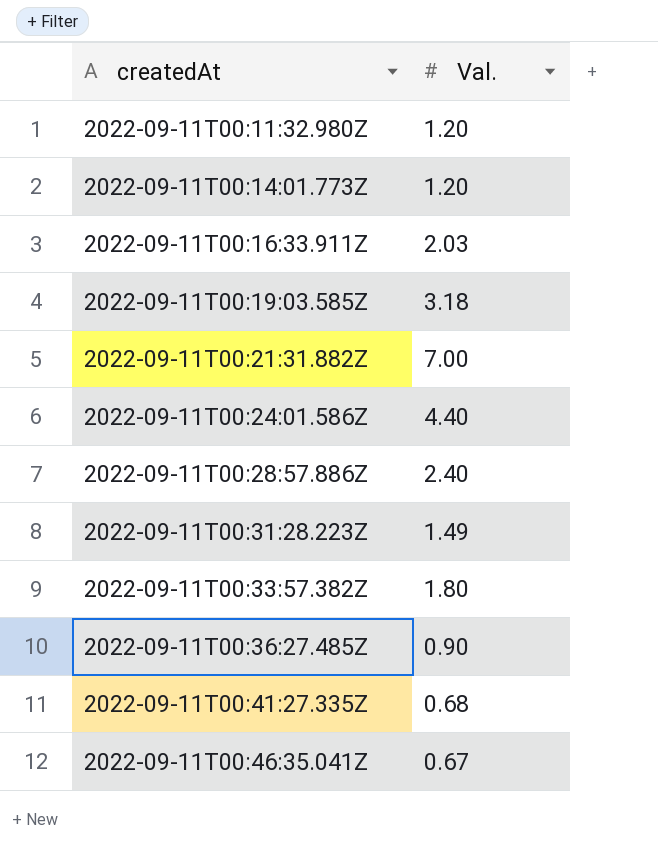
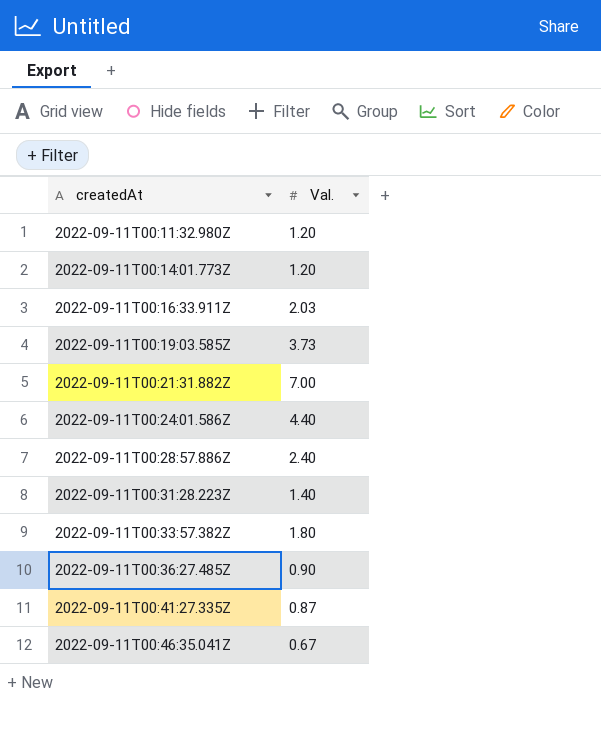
2022-09-11T00:19:03.585Z | Val.: 3.18 -> 3.73
2022-09-11T00:31:28.223Z | Val.: 1.49 -> 1.40
2022-09-11T00:41:27.335Z | Val.: 0.68 -> 0.87

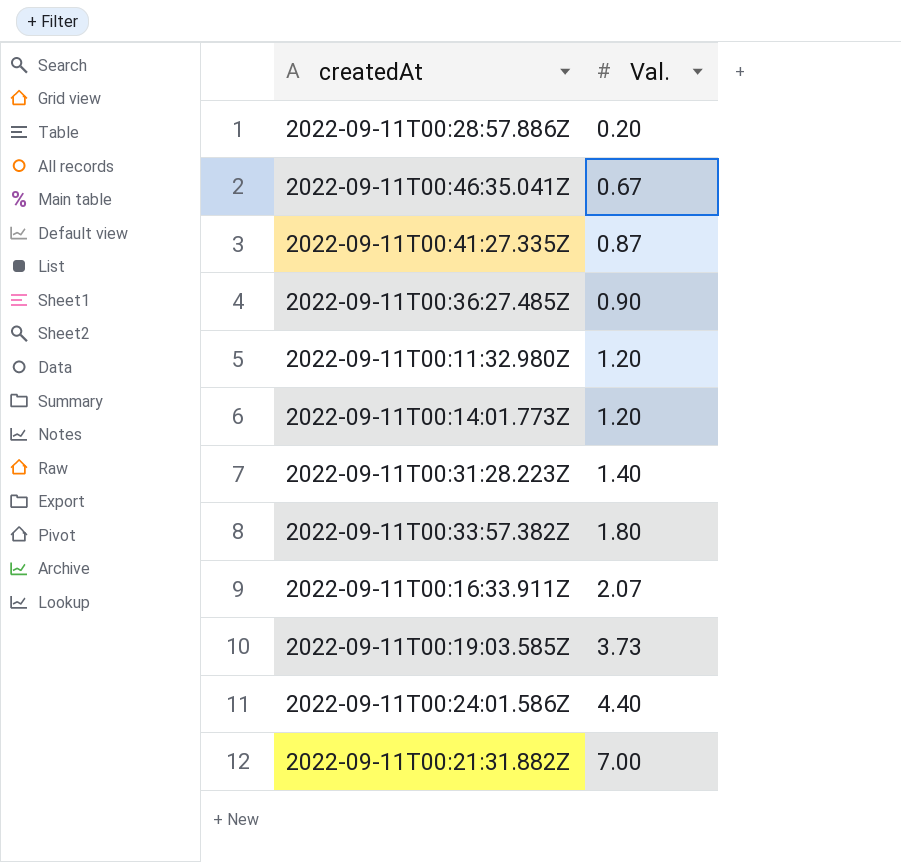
row order: createdAt ascending -> Val. ascending
2022-09-11T00:28:57.886Z | Val.: 2.40 -> 0.20
2022-09-11T00:16:33.911Z | Val.: 2.03 -> 2.07

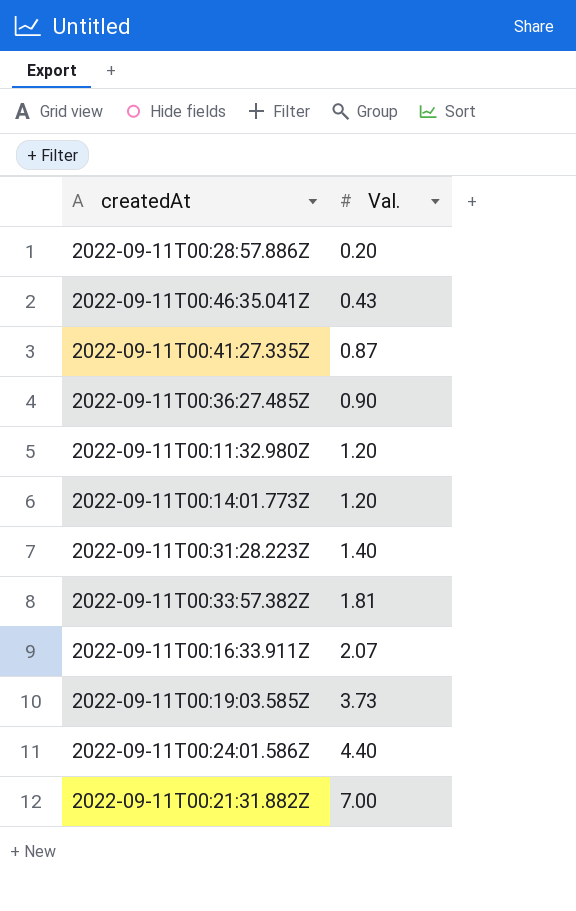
2022-09-11T00:46:35.041Z | Val.: 0.67 -> 0.43
2022-09-11T00:33:57.382Z | Val.: 1.80 -> 1.81

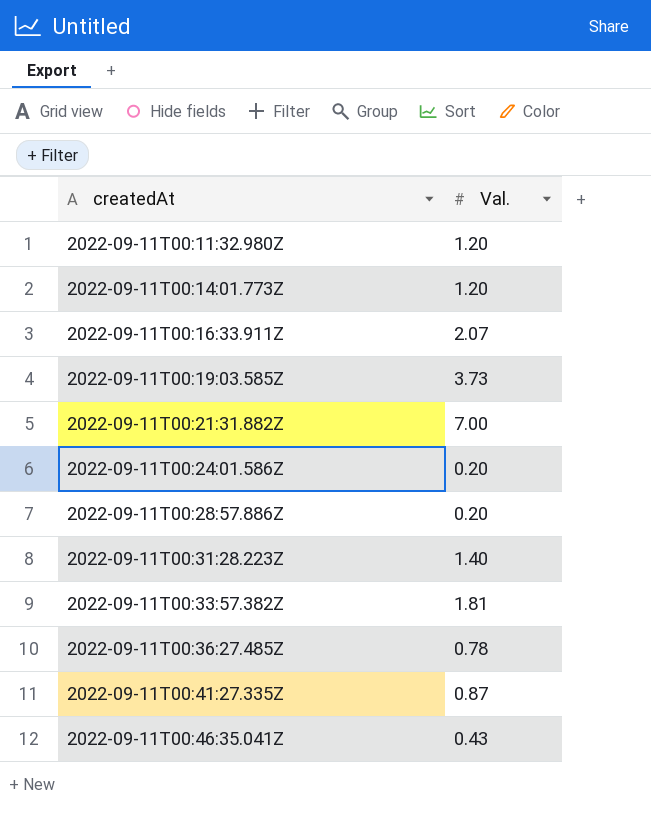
row order: Val. ascending -> createdAt ascending
2022-09-11T00:24:01.586Z | Val.: 4.40 -> 0.20
2022-09-11T00:36:27.485Z | Val.: 0.90 -> 0.78

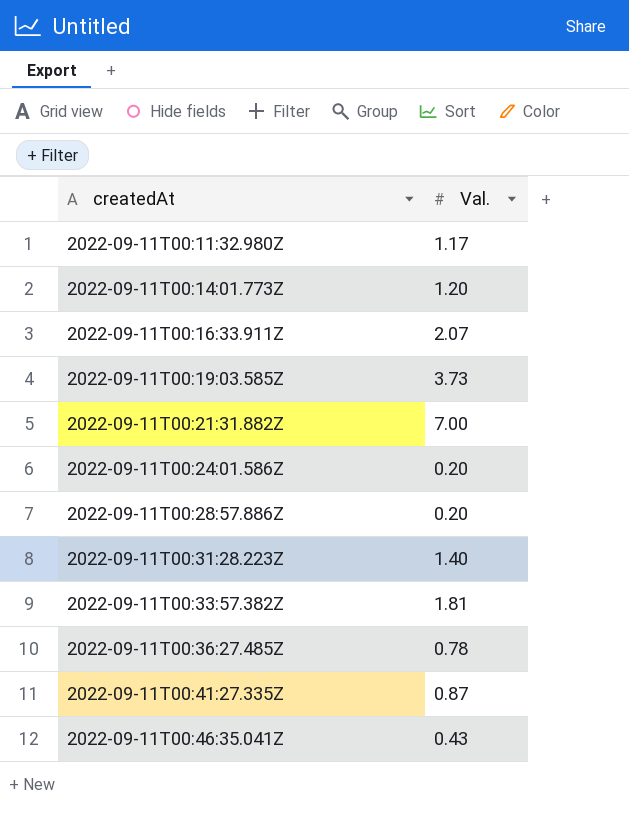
2022-09-11T00:11:32.980Z | Val.: 1.20 -> 1.17

